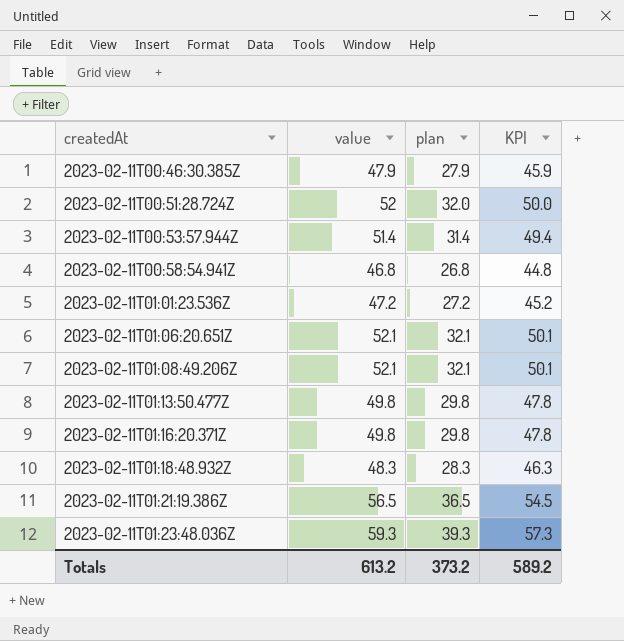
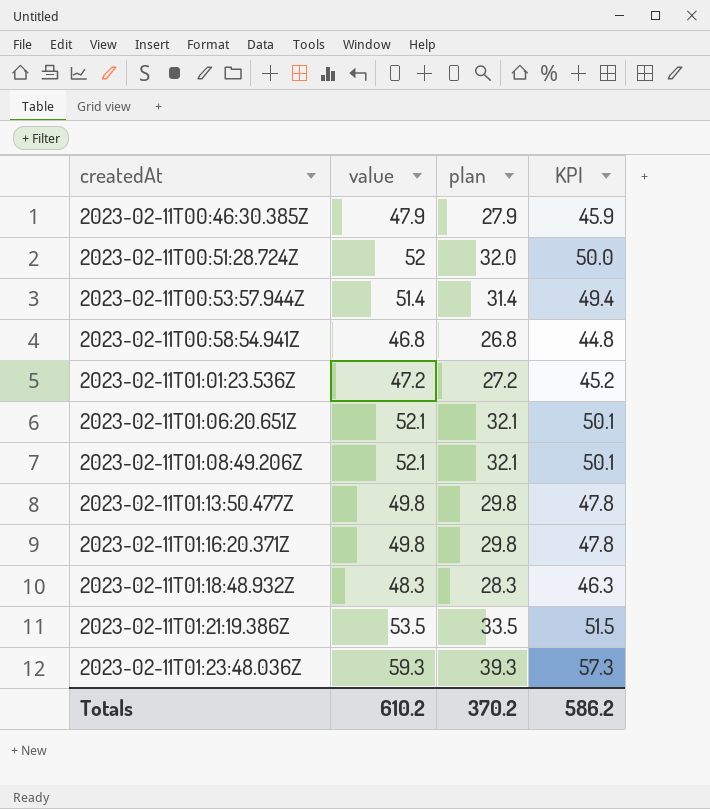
2023-02-11T01:21:19.386Z | value: 56.5 -> 53.5
2023-02-11T01:21:19.386Z | plan: 36.5 -> 33.5
2023-02-11T01:21:19.386Z | KPI: 54.5 -> 51.5
Totals | value: 613.2 -> 610.2
Totals | plan: 373.2 -> 370.2
Totals | KPI: 589.2 -> 586.2

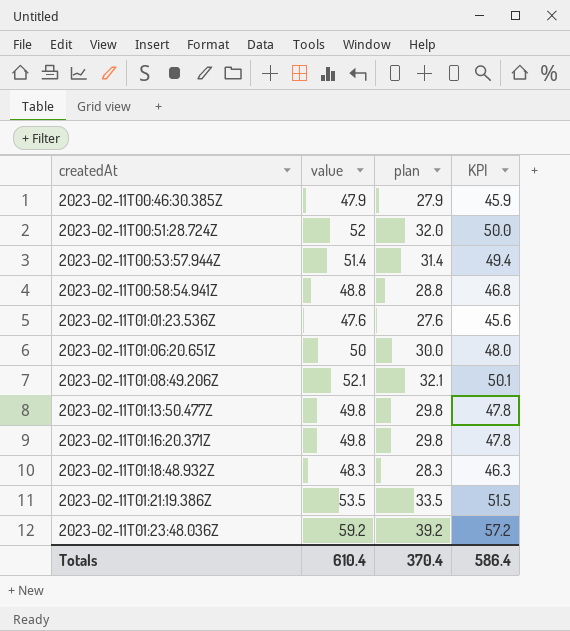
2023-02-11T00:58:54.941Z | value: 46.8 -> 48.8
2023-02-11T00:58:54.941Z | plan: 26.8 -> 28.8
2023-02-11T00:58:54.941Z | KPI: 44.8 -> 46.8
2023-02-11T01:01:23.536Z | value: 47.2 -> 47.6
2023-02-11T01:01:23.536Z | plan: 27.2 -> 27.6
2023-02-11T01:01:23.536Z | KPI: 45.2 -> 45.6
2023-02-11T01:06:20.651Z | value: 52.1 -> 50
2023-02-11T01:06:20.651Z | plan: 32.1 -> 30.0
2023-02-11T01:06:20.651Z | KPI: 50.1 -> 48.0
2023-02-11T01:23:48.036Z | value: 59.3 -> 59.2
2023-02-11T01:23:48.036Z | plan: 39.3 -> 39.2
2023-02-11T01:23:48.036Z | KPI: 57.3 -> 57.2
Totals | value: 610.2 -> 610.4
Totals | plan: 370.2 -> 370.4
Totals | KPI: 586.2 -> 586.4

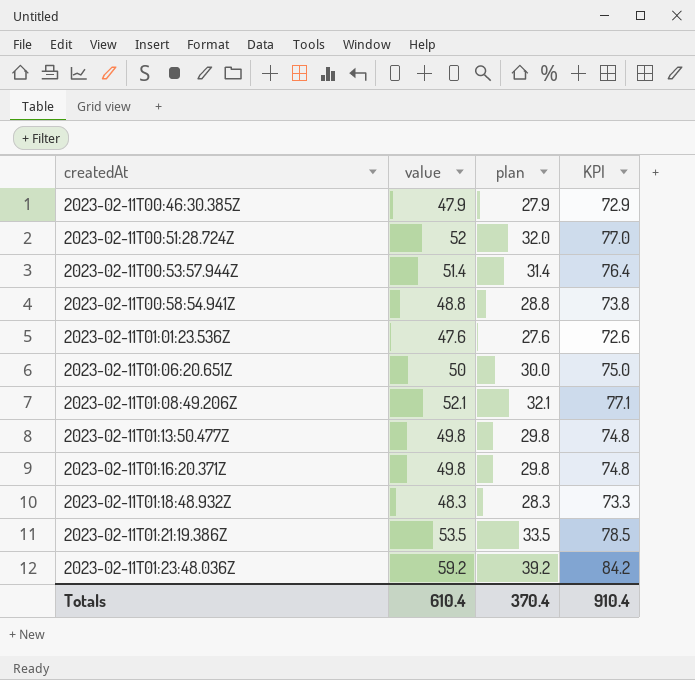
column KPI | formula: [value] - 2 -> [value] + 25
Totals | KPI: 586.4 -> 910.4

